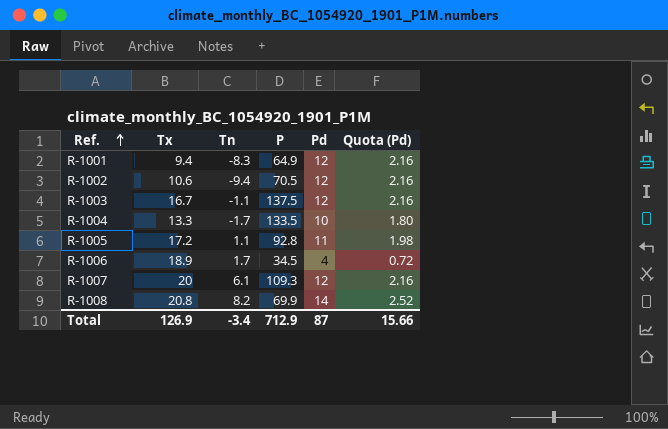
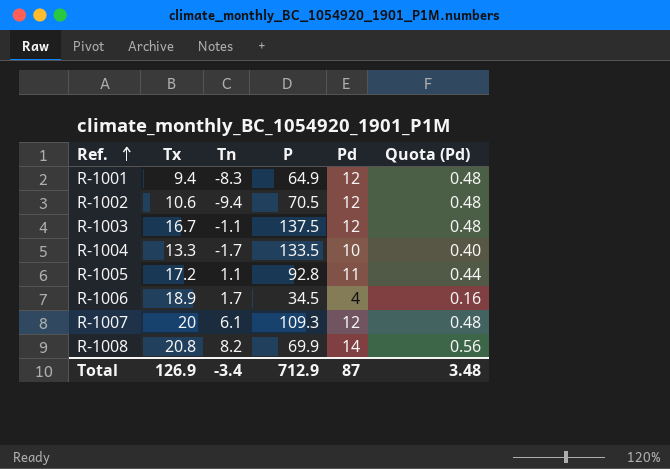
column Quota (Pd) | formula: [Pd] * 0.18 -> [Pd] * 0.04
Total | Quota (Pd): 15.66 -> 3.48

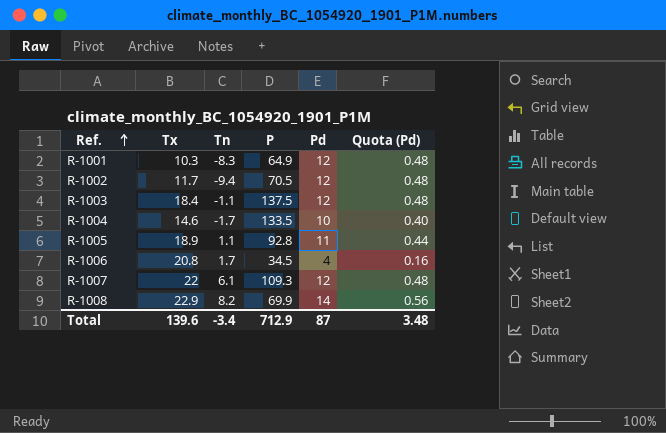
R-1001 | Tx: 9.4 -> 10.3
R-1002 | Tx: 10.6 -> 11.7
R-1003 | Tx: 16.7 -> 18.4
R-1004 | Tx: 13.3 -> 14.6
R-1005 | Tx: 17.2 -> 18.9
R-1006 | Tx: 18.9 -> 20.8
R-1007 | Tx: 20 -> 22
R-1008 | Tx: 20.8 -> 22.9
Total | Tx: 126.9 -> 139.6

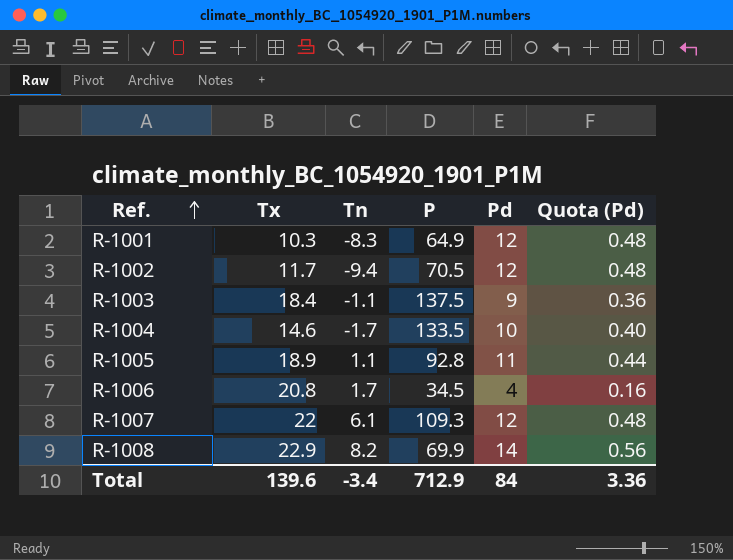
R-1003 | Pd: 12 -> 9
R-1003 | Quota (Pd): 0.48 -> 0.36
Total | Pd: 87 -> 84
Total | Quota (Pd): 3.48 -> 3.36

